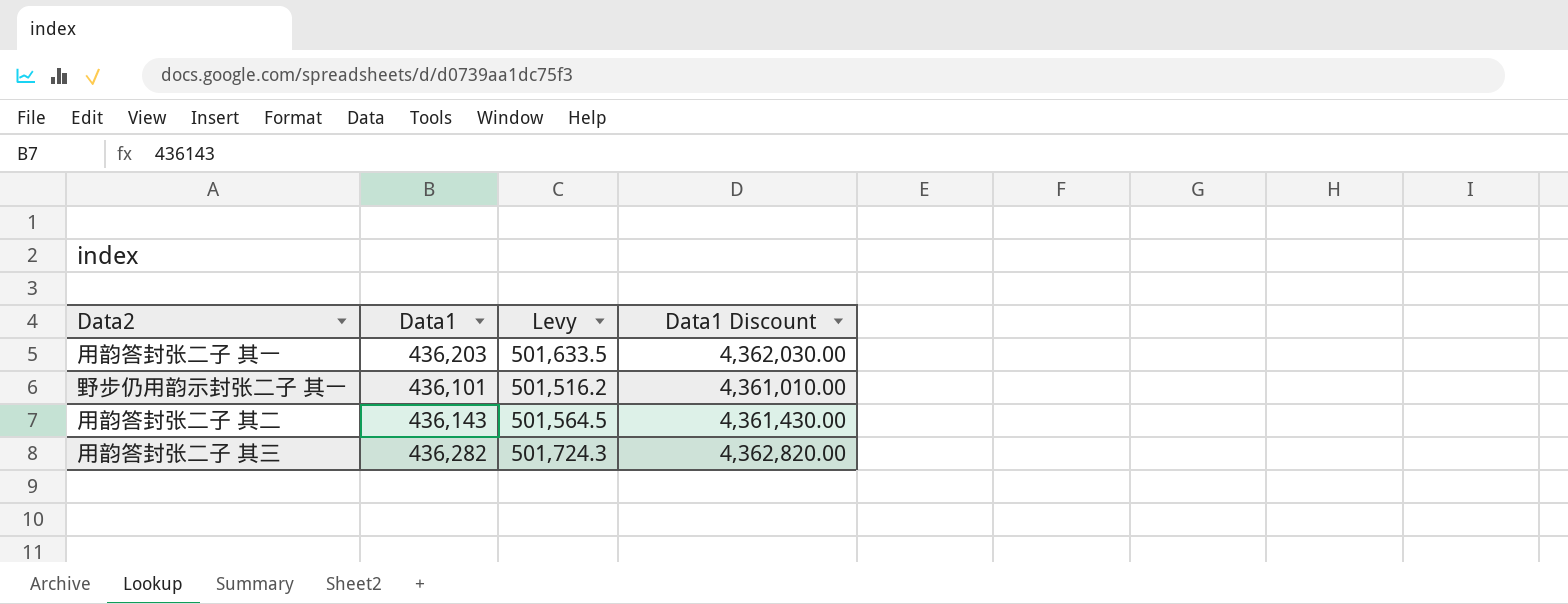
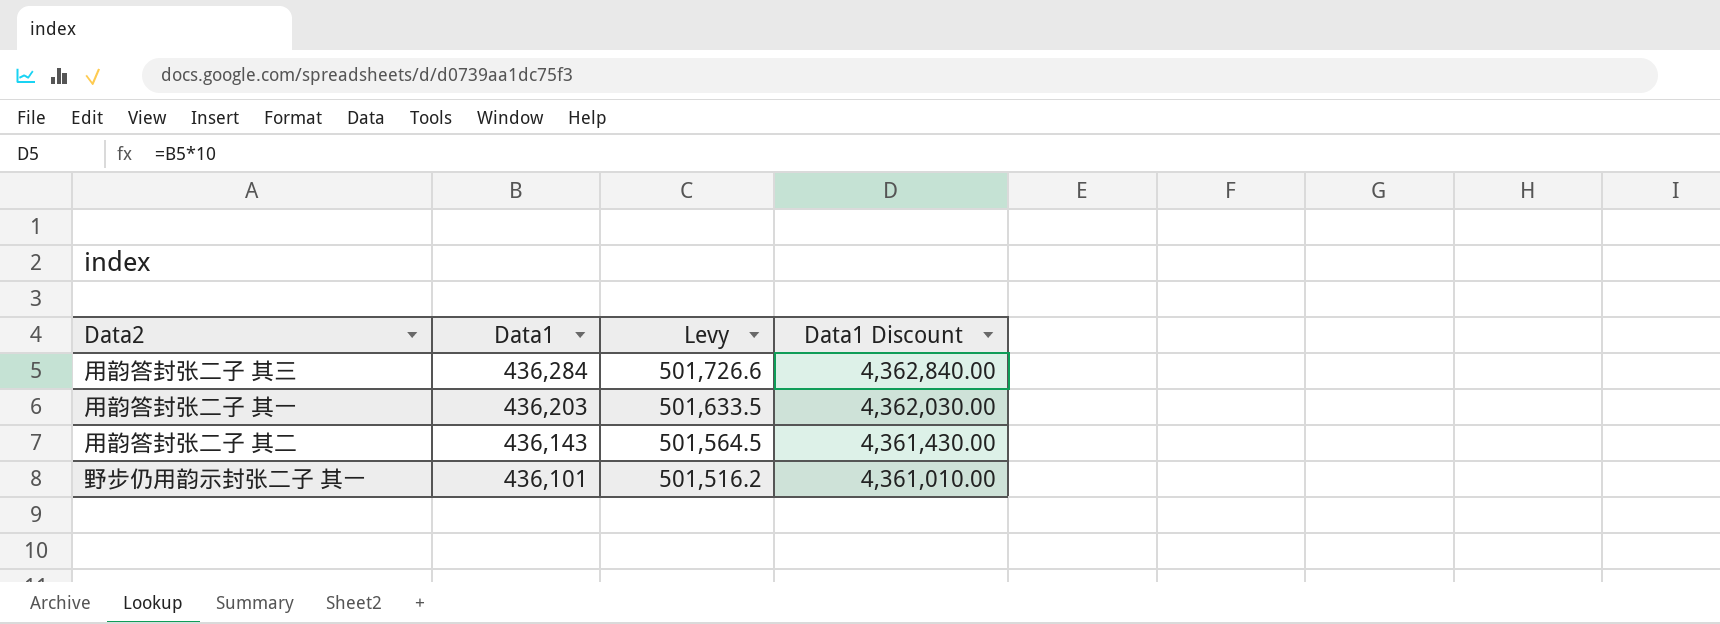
row order: none -> Data1 descending
用韵答封张二子 其三 | Data1: 436,282 -> 436,284
用韵答封张二子 其三 | Levy: 501,724.3 -> 501,726.6
用韵答封张二子 其三 | Data1 Discount: 4,362,820.00 -> 4,362,840.00

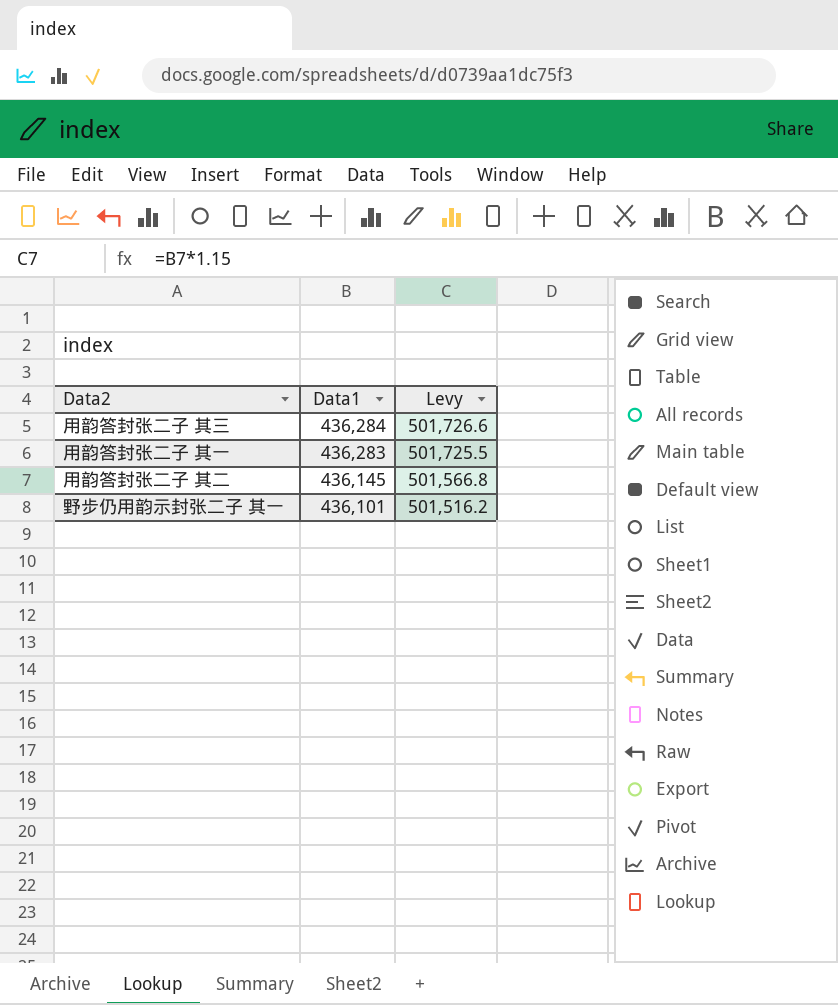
column Data1 Discount | formula: [Data1] * 10 -> none
用韵答封张二子 其一 | Data1: 436,203 -> 436,283
用韵答封张二子 其一 | Levy: 501,633.5 -> 501,725.5
用韵答封张二子 其二 | Data1: 436,143 -> 436,145
用韵答封张二子 其二 | Levy: 501,564.5 -> 501,566.8

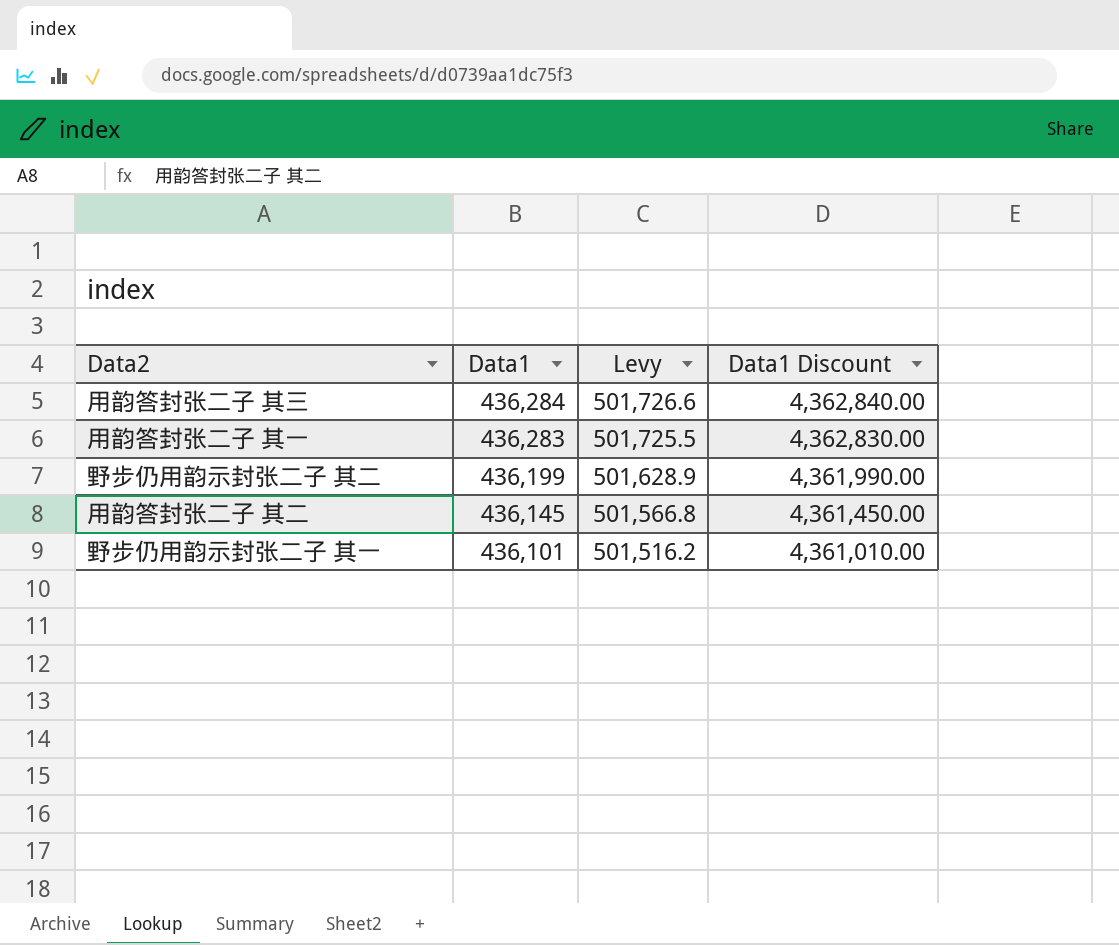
column Data1 Discount | formula: none -> [Data1] * 10
row 野步仍用韵示封张二子 其二: none -> 436,199 | 501,628.9 | 4,361,990.00

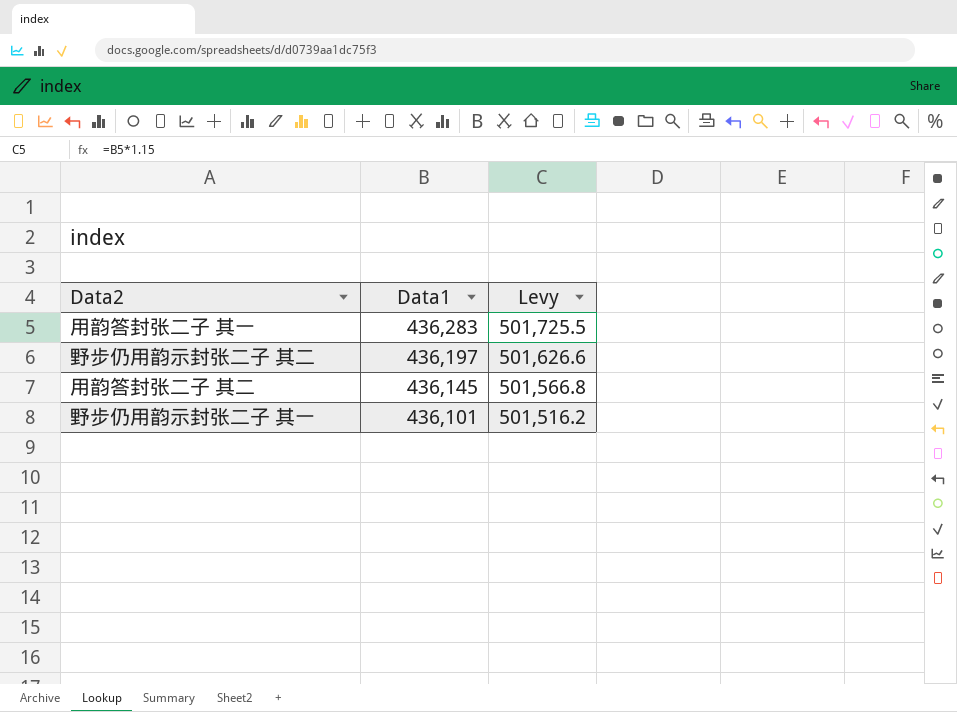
column Data1 Discount | formula: [Data1] * 10 -> none
row 用韵答封张二子 其三: 436,284 | 501,726.6 | 4,362,840.00 -> none
野步仍用韵示封张二子 其二 | Data1: 436,199 -> 436,197
野步仍用韵示封张二子 其二 | Levy: 501,628.9 -> 501,626.6

